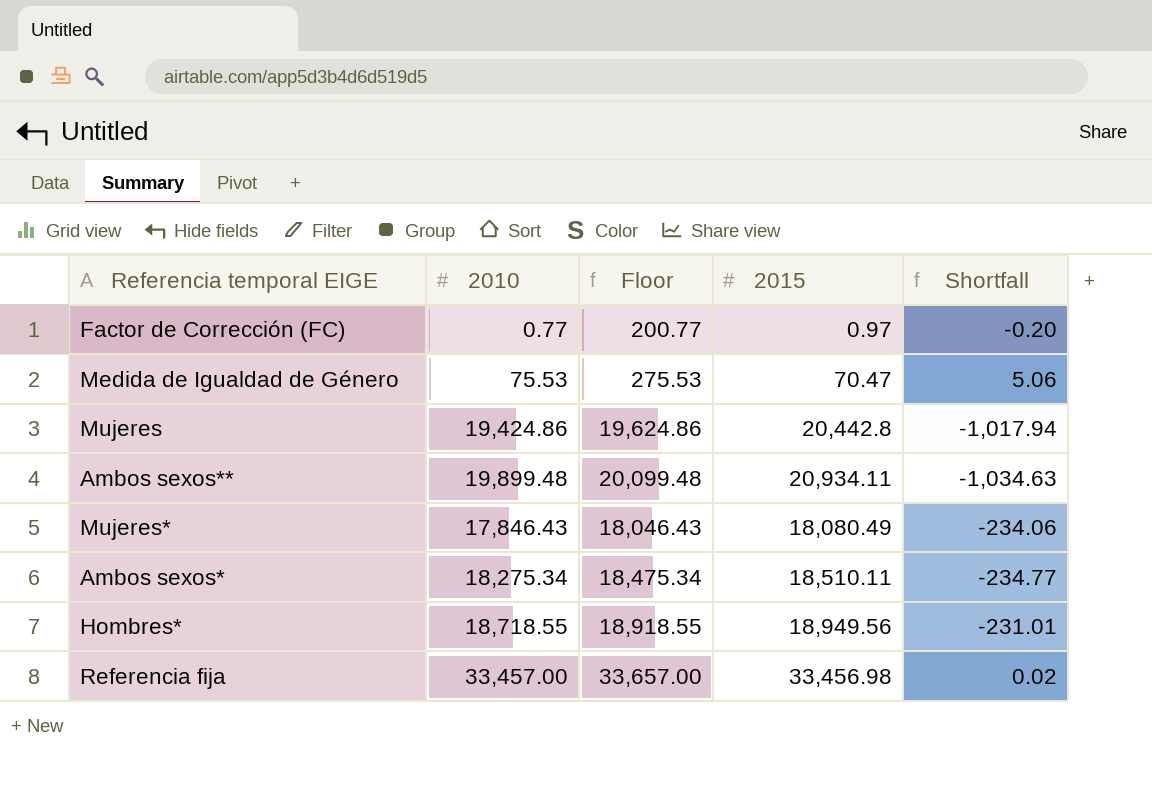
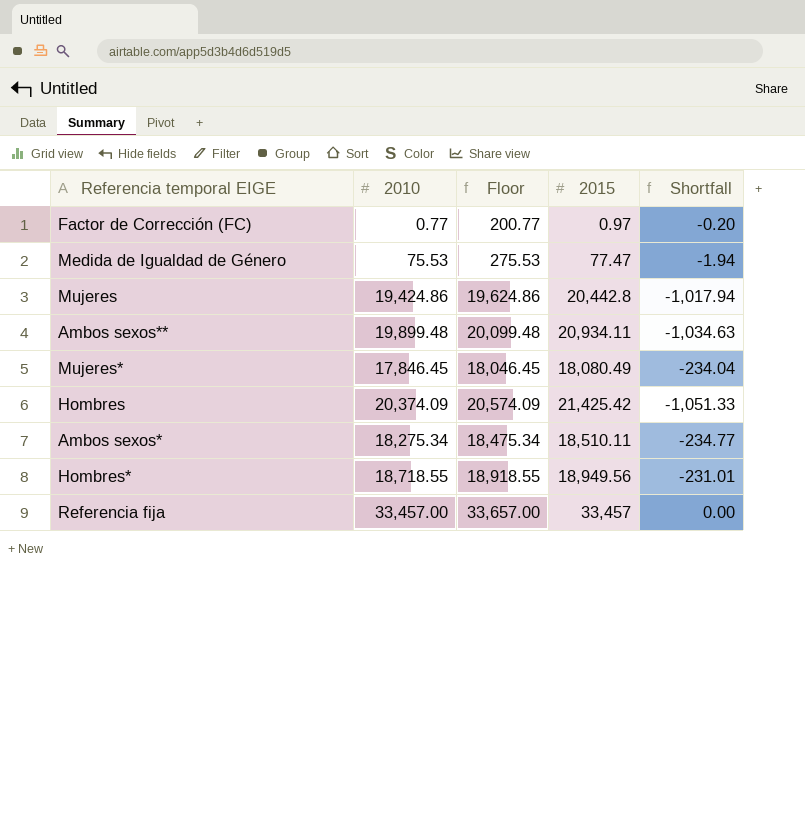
Medida de Igualdad de Género | 2015: 70.47 -> 77.47
Medida de Igualdad de Género | Shortfall: 5.06 -> -1.94
Mujeres* | 2010: 17,846.43 -> 17,846.45
Mujeres* | Floor: 18,046.43 -> 18,046.45
Mujeres* | Shortfall: -234.06 -> -234.04
row Hombres: none -> 20,374.09 | 20,574.09 | 21,425.42 | -1,051.33
Referencia fija | 2015: 33,456.98 -> 33,457
Referencia fija | Shortfall: 0.02 -> 0.00

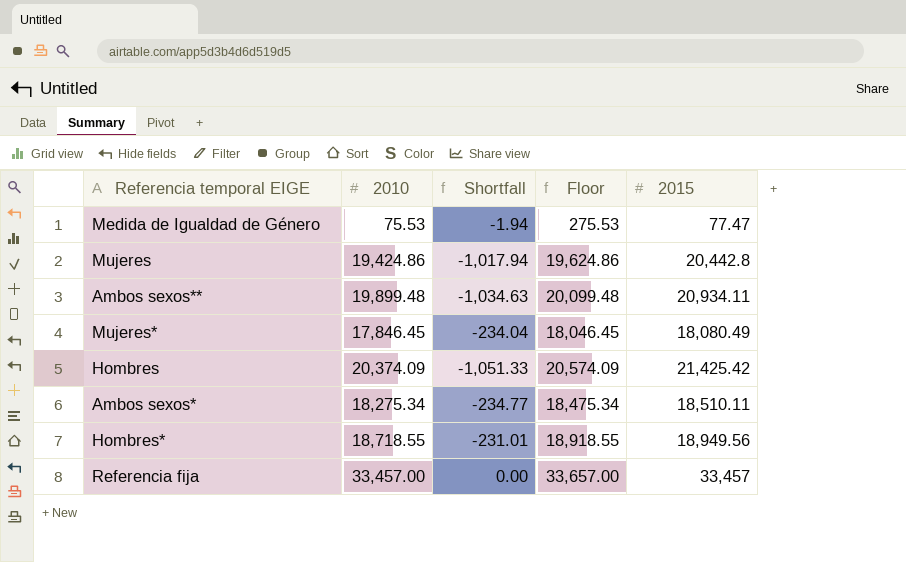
column Shortfall | position: 5 -> 3
row Factor de Corrección (FC): 0.77 | 200.77 | 0.97 | -0.20 -> none

